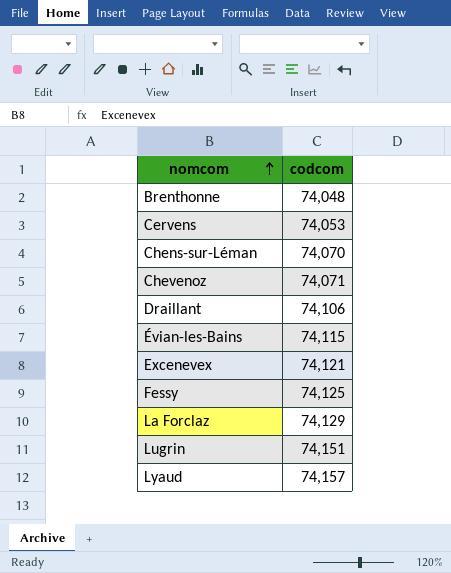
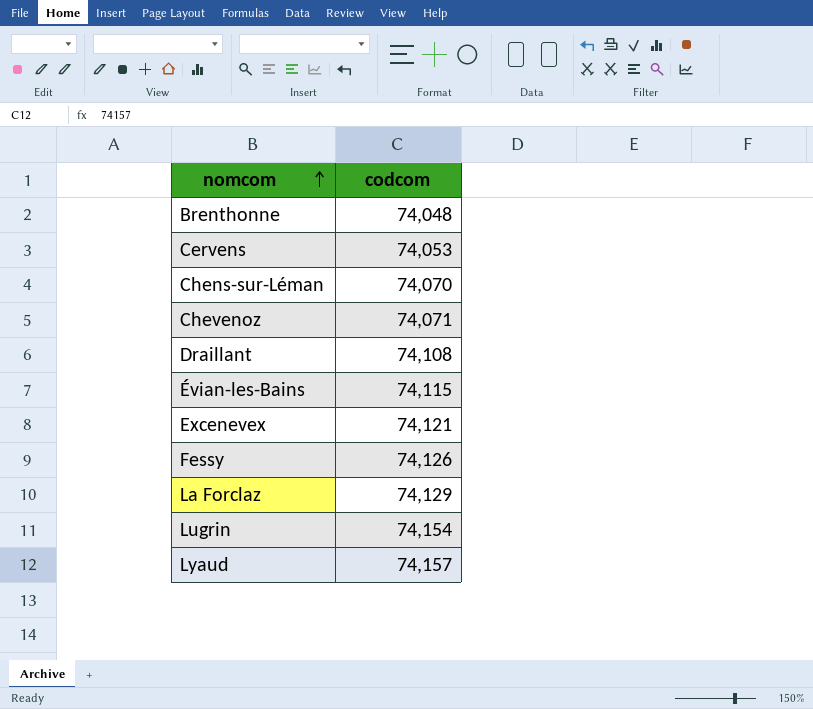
Draillant | codcom: 74,106 -> 74,108
Fessy | codcom: 74,125 -> 74,126
Lugrin | codcom: 74,151 -> 74,154

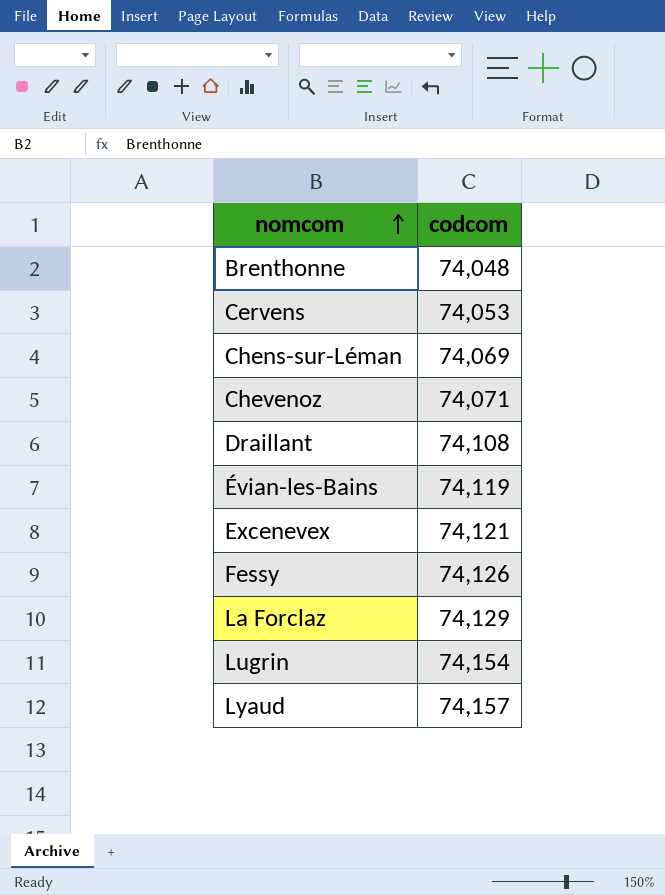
Chens-sur-Léman | codcom: 74,070 -> 74,069
Évian-les-Bains | codcom: 74,115 -> 74,119

